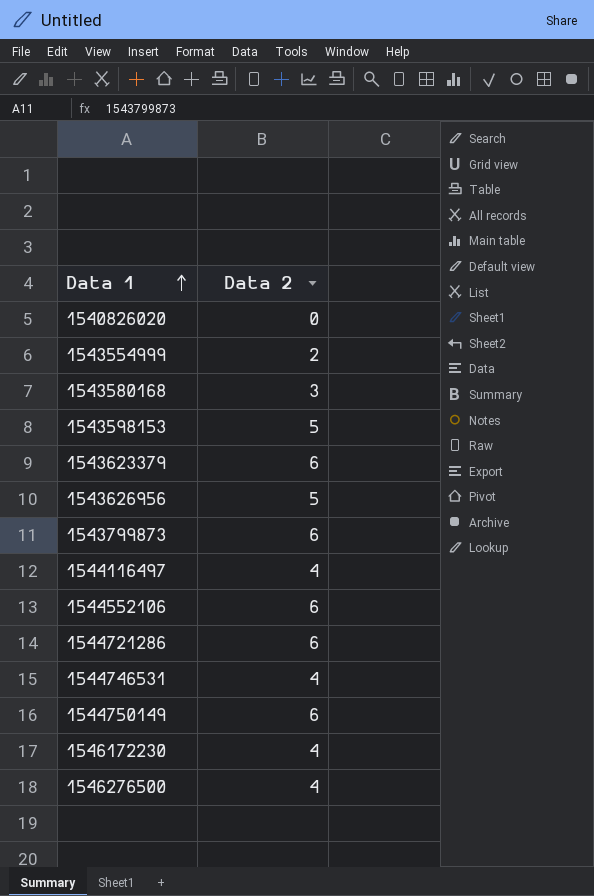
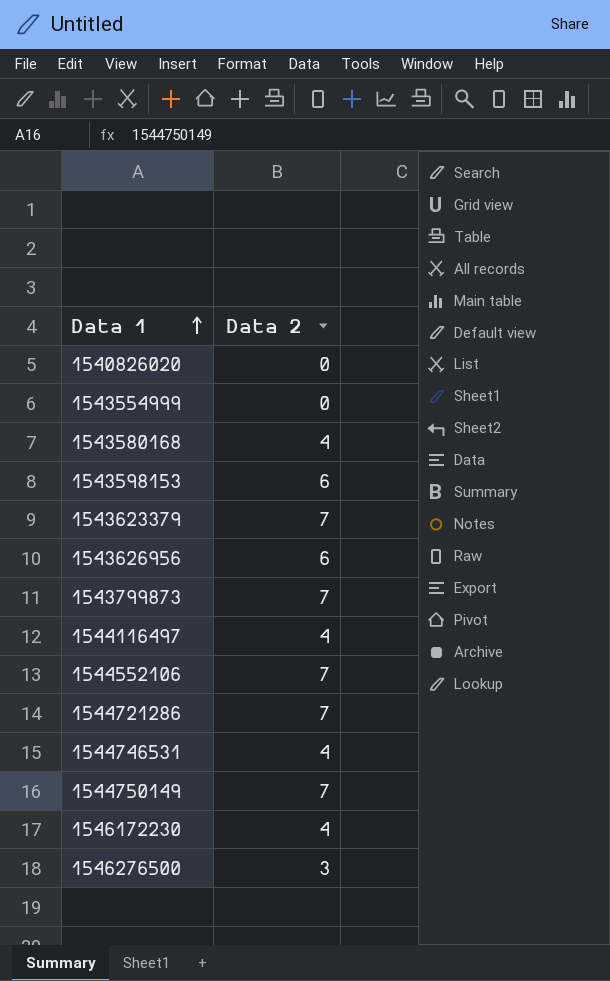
1543554999 | Data 2: 2 -> 0
1543580168 | Data 2: 3 -> 4
1543598153 | Data 2: 5 -> 6
1543623379 | Data 2: 6 -> 7
1543626956 | Data 2: 5 -> 6
1543799873 | Data 2: 6 -> 7
1544552106 | Data 2: 6 -> 7
1544721286 | Data 2: 6 -> 7
1544750149 | Data 2: 6 -> 7
1546276500 | Data 2: 4 -> 3

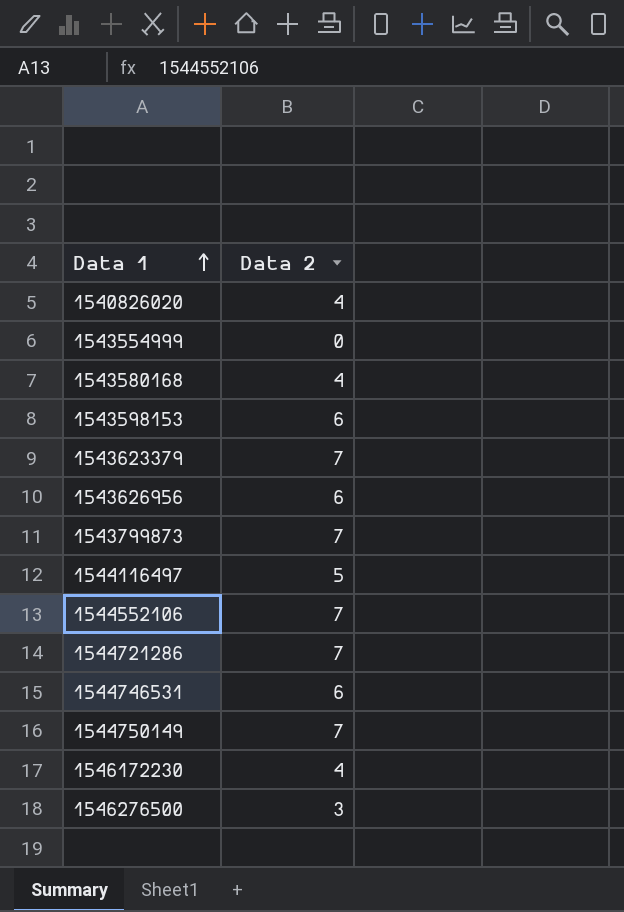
1540826020 | Data 2: 0 -> 4
1544116497 | Data 2: 4 -> 5
1544746531 | Data 2: 4 -> 6

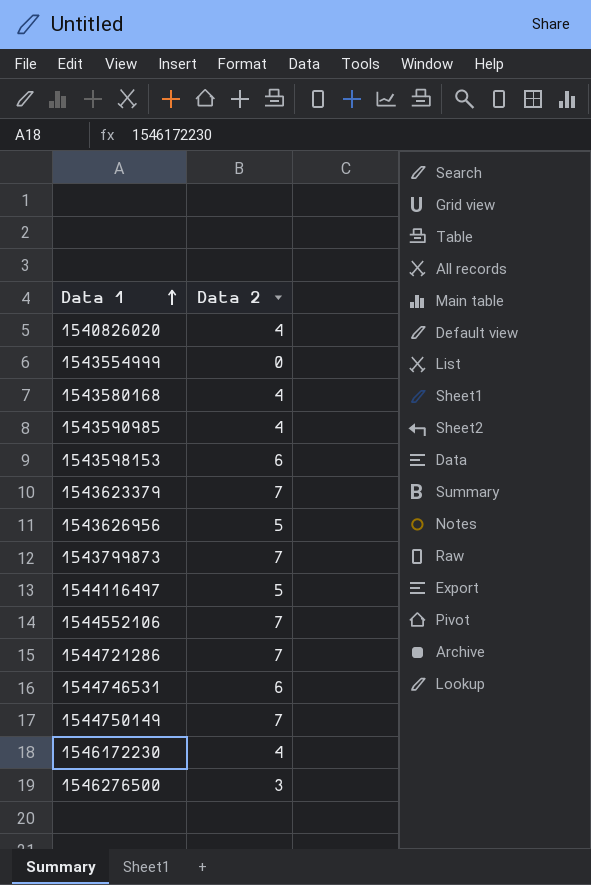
row 1543590985: none -> 4
1543626956 | Data 2: 6 -> 5

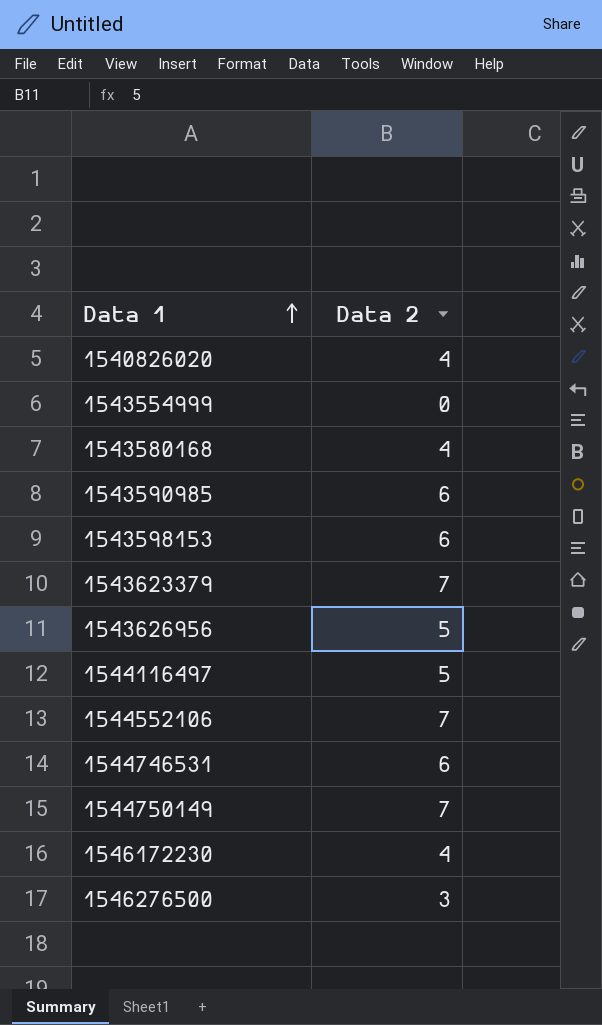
row 1543799873: 7 -> none
row 1544721286: 7 -> none
1543590985 | Data 2: 4 -> 6

